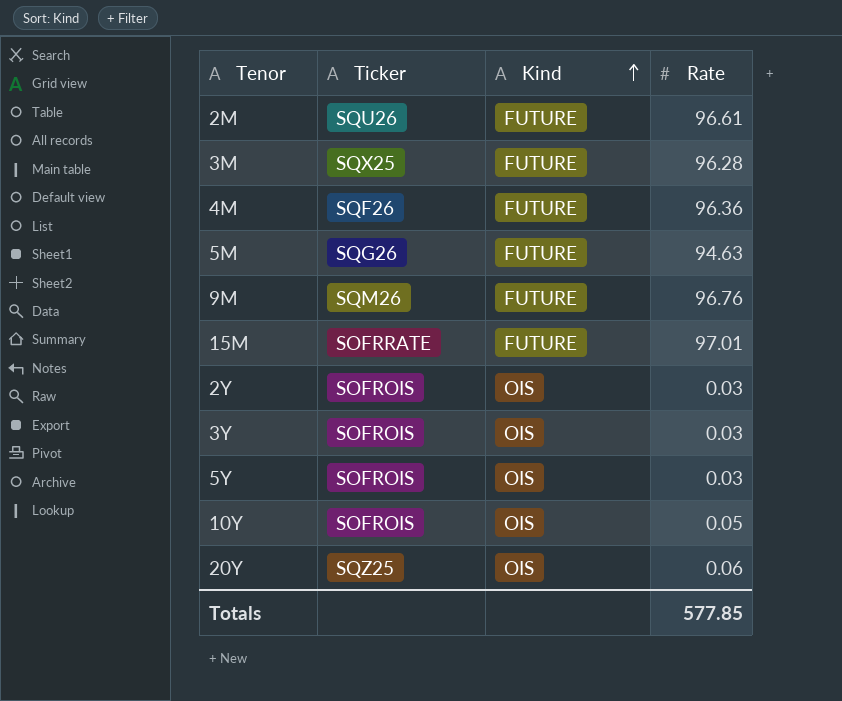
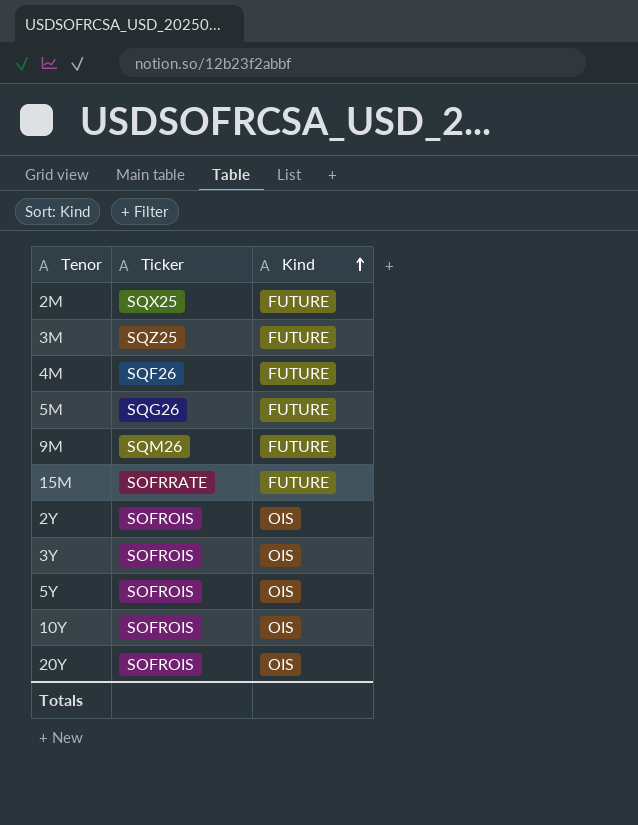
column Rate | position: 4 -> none
2M | Ticker: SQU26 -> SQX25
3M | Ticker: SQX25 -> SQZ25
20Y | Ticker: SQZ25 -> SOFROIS

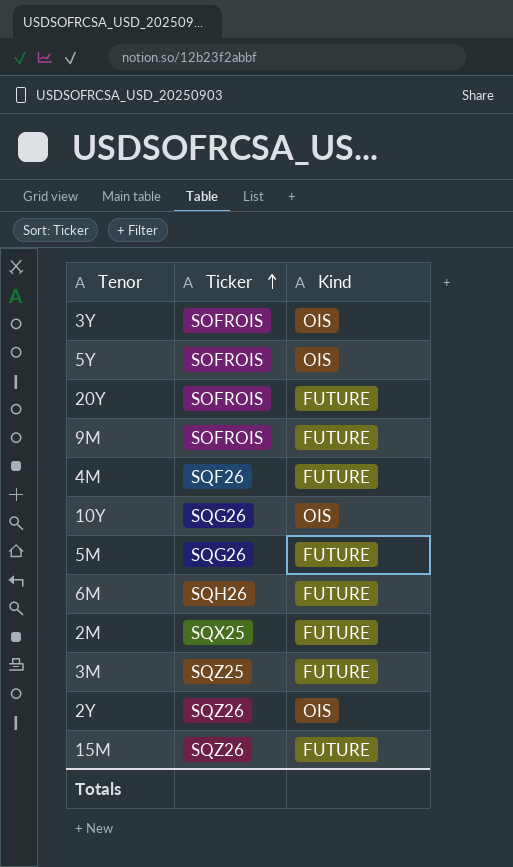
row order: Kind ascending -> Ticker ascending
20Y | Kind: OIS -> FUTURE
9M | Ticker: SQM26 -> SOFROIS
10Y | Ticker: SOFROIS -> SQG26
row 6M: none -> SQH26 | FUTURE
2Y | Ticker: SOFROIS -> SQZ26
15M | Ticker: SOFRRATE -> SQZ26

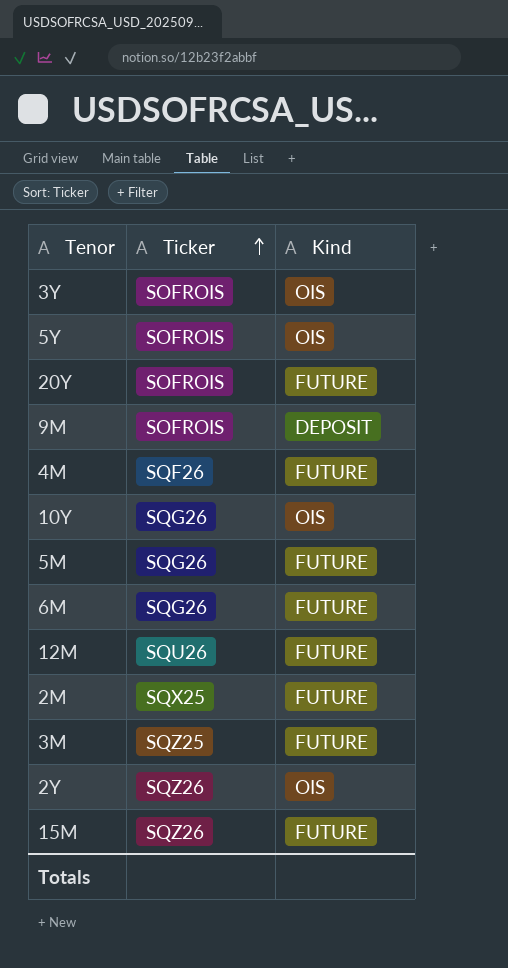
9M | Kind: FUTURE -> DEPOSIT
6M | Ticker: SQH26 -> SQG26
row 12M: none -> SQU26 | FUTURE

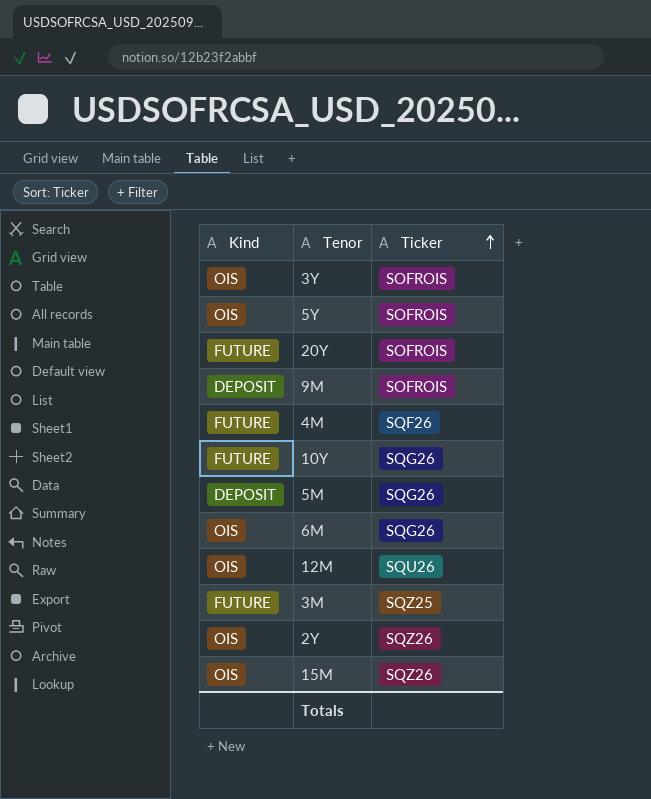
column Kind | position: 3 -> 1
row 2M: SQX25 | FUTURE -> none
10Y | Kind: OIS -> FUTURE
5M | Kind: FUTURE -> DEPOSIT
6M | Kind: FUTURE -> OIS
12M | Kind: FUTURE -> OIS
15M | Kind: FUTURE -> OIS

